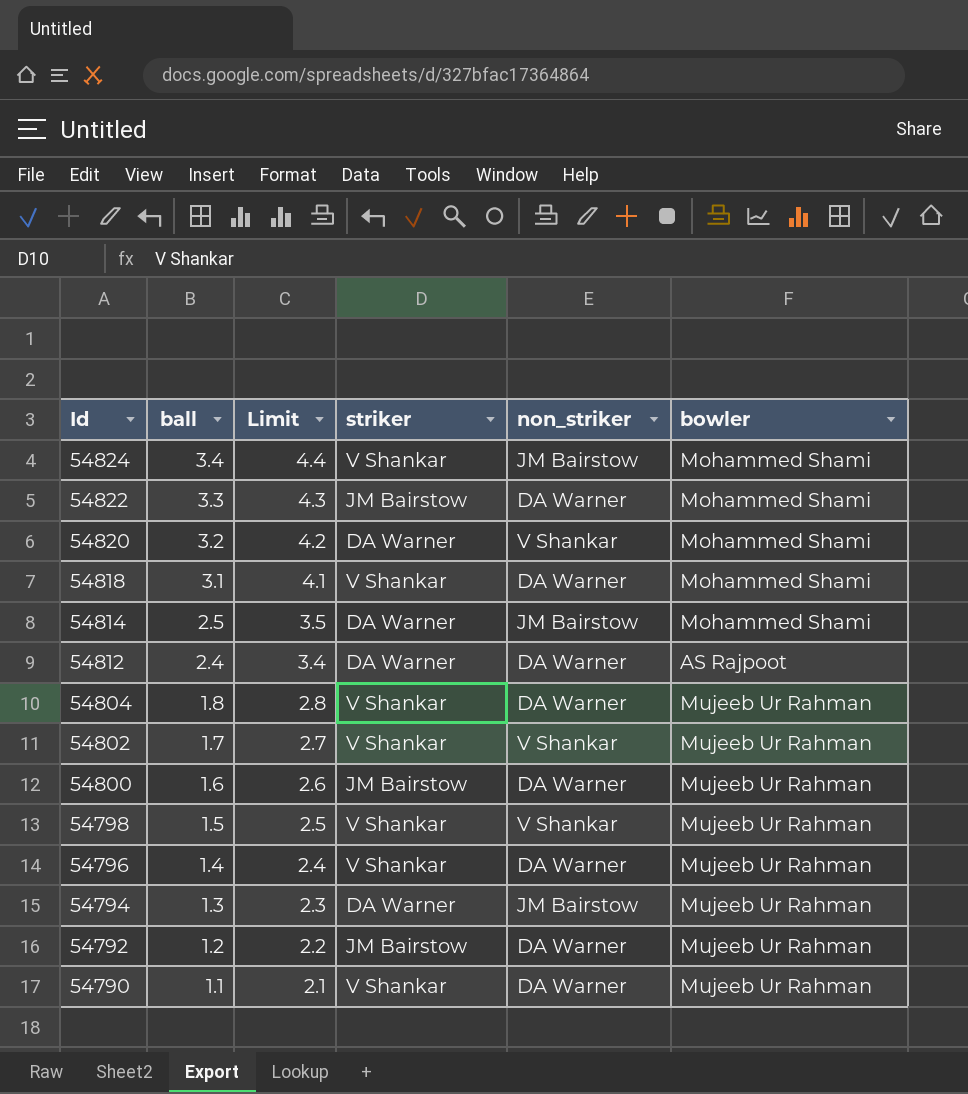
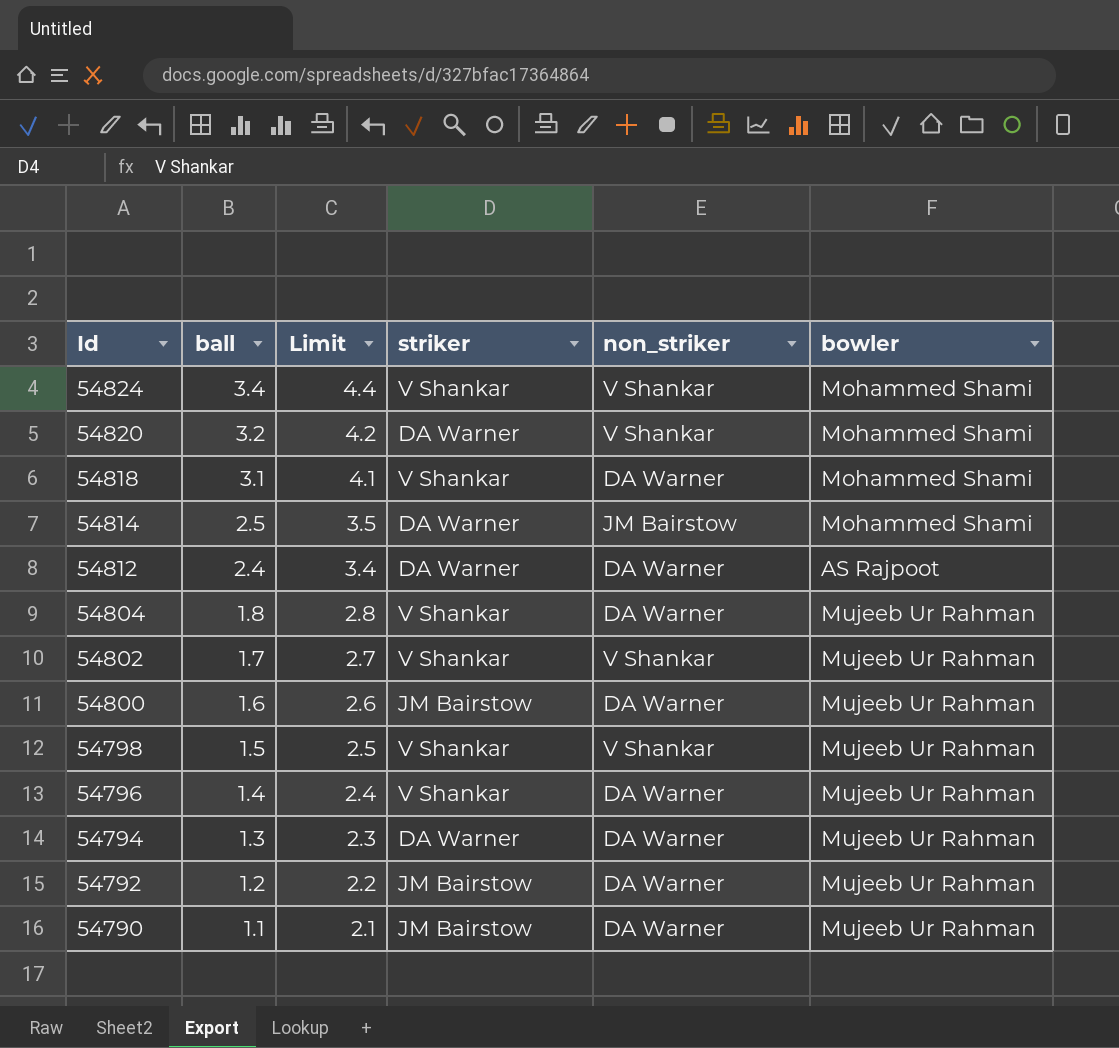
row 54822: 3.3 | 4.3 | JM Bairstow | DA Warner | Mohammed Shami -> none
54824 | non_striker: JM Bairstow -> V Shankar
54794 | non_striker: JM Bairstow -> DA Warner
54790 | striker: V Shankar -> JM Bairstow

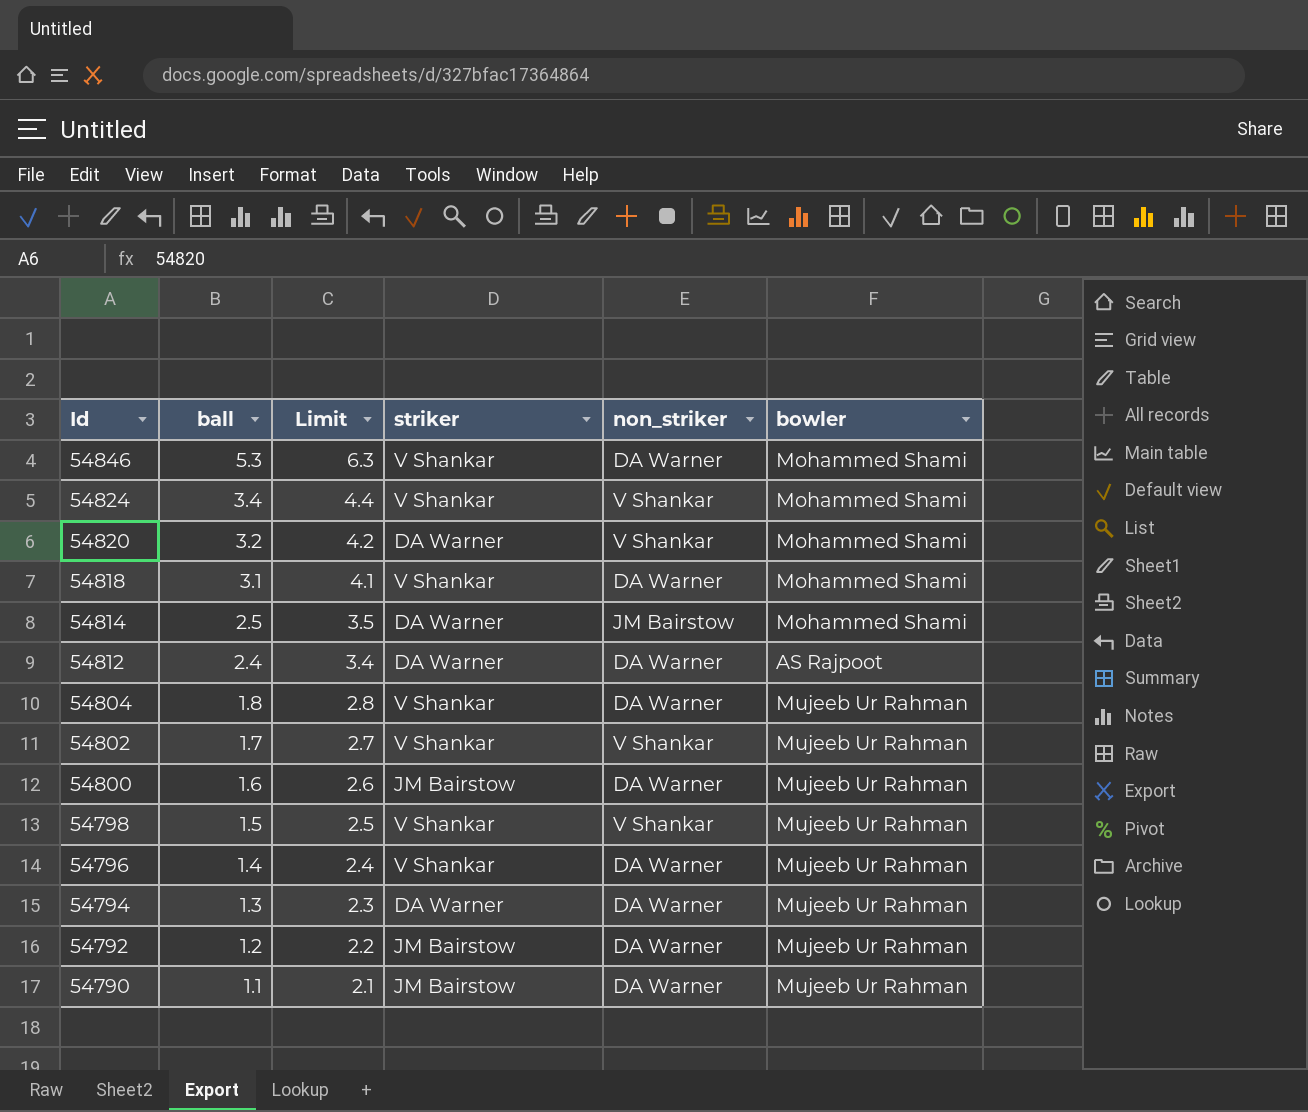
row 54846: none -> 5.3 | 6.3 | V Shankar | DA Warner | Mohammed Shami

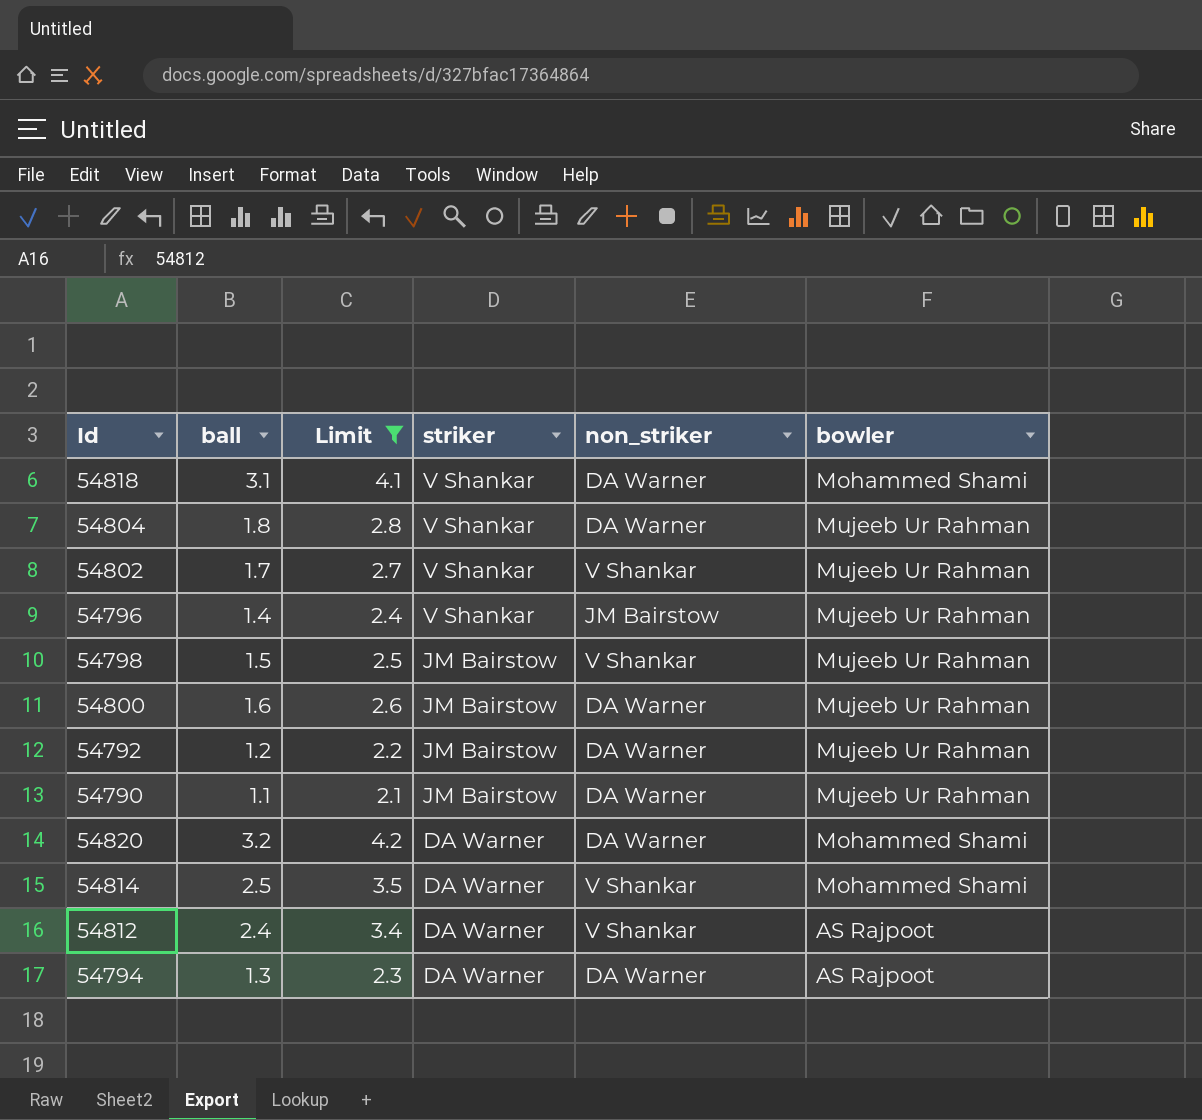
filter: none -> Limit <= 4.2
row order: Id descending -> striker descending
54796 | non_striker: DA Warner -> JM Bairstow
54798 | striker: V Shankar -> JM Bairstow
54820 | non_striker: V Shankar -> DA Warner
54814 | non_striker: JM Bairstow -> V Shankar
54812 | non_striker: DA Warner -> V Shankar
54794 | bowler: Mujeeb Ur Rahman -> AS Rajpoot

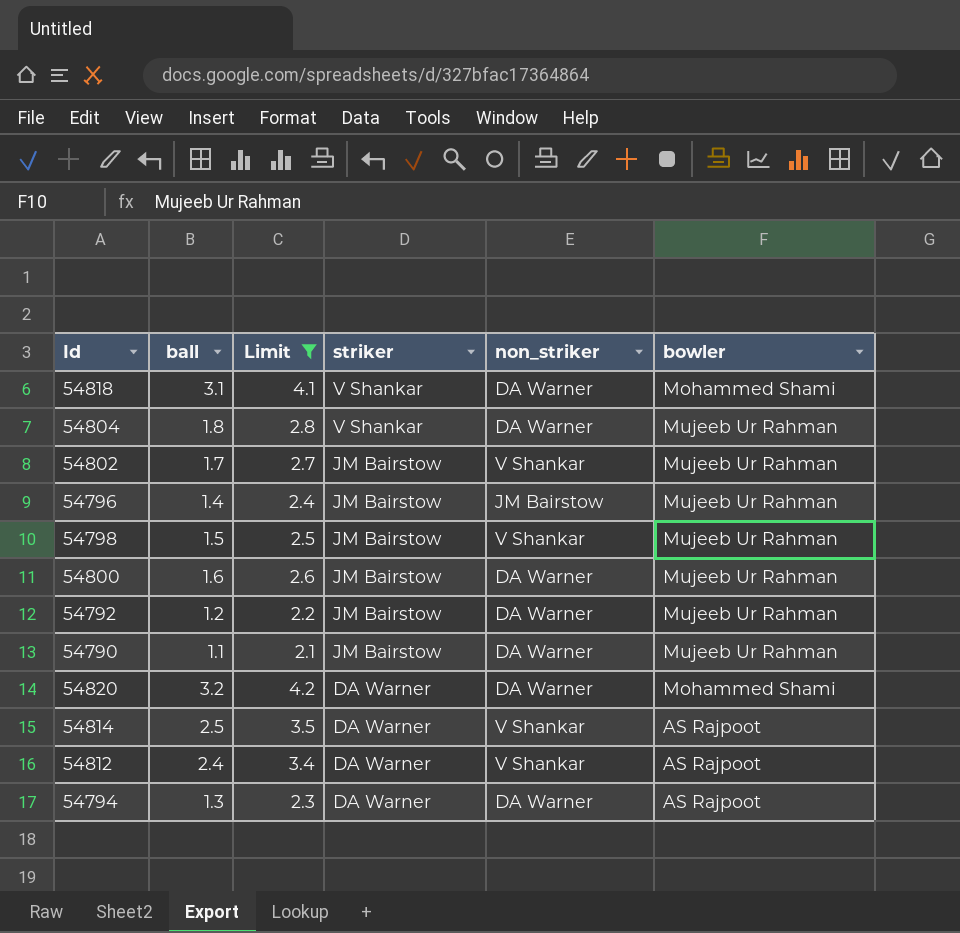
54802 | striker: V Shankar -> JM Bairstow
54796 | striker: V Shankar -> JM Bairstow
54814 | bowler: Mohammed Shami -> AS Rajpoot

